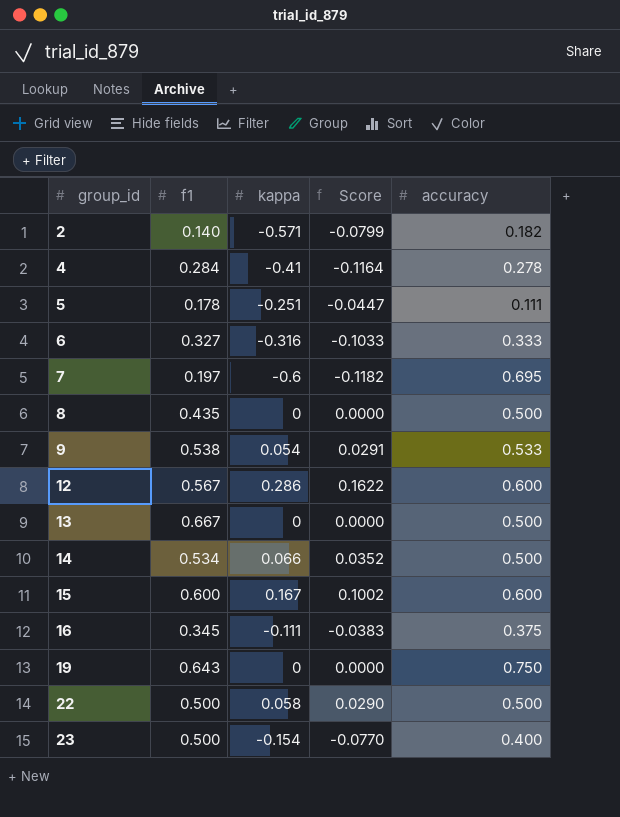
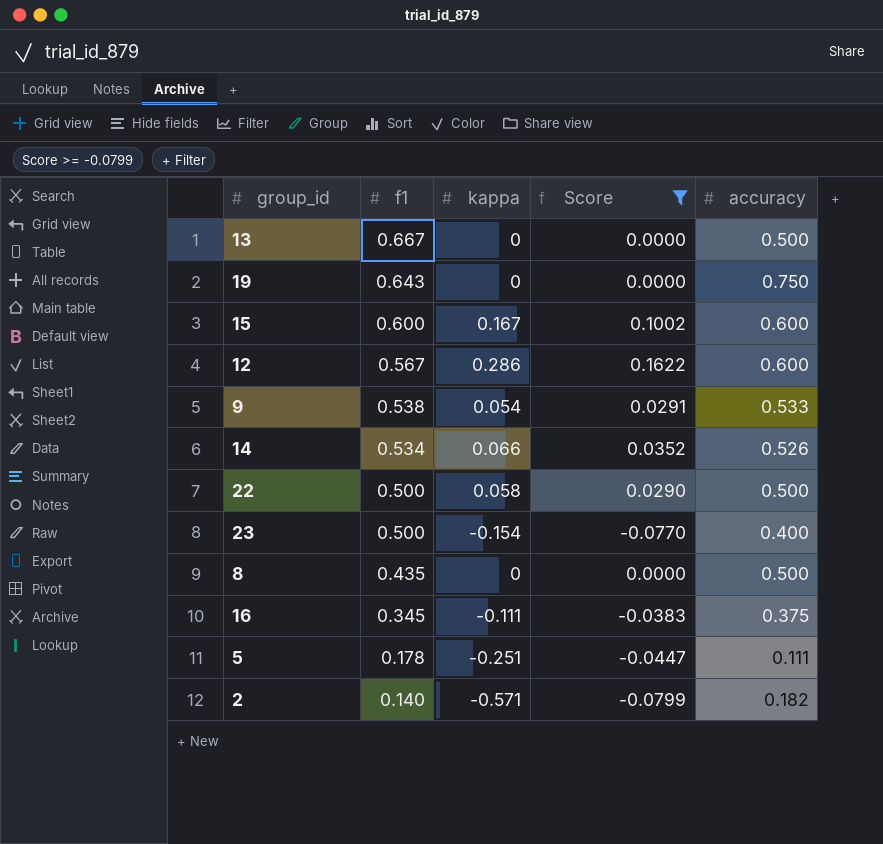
filter: none -> Score >= -0.0799
row order: group_id ascending -> f1 descending
14 | accuracy: 0.500 -> 0.526

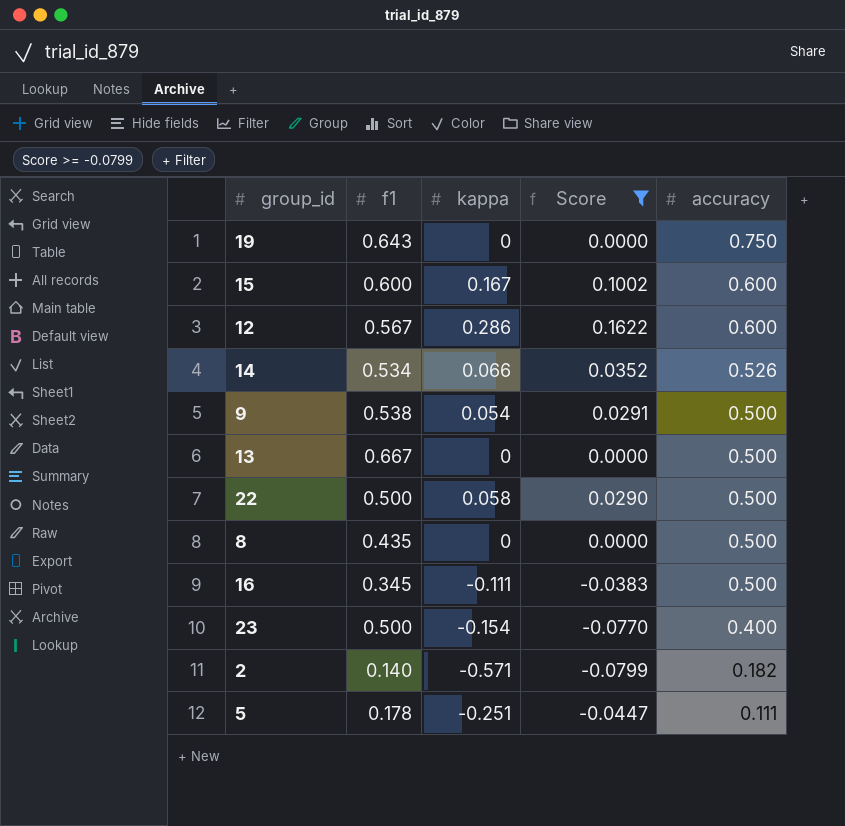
row order: f1 descending -> accuracy descending
9 | accuracy: 0.533 -> 0.500
16 | accuracy: 0.375 -> 0.500

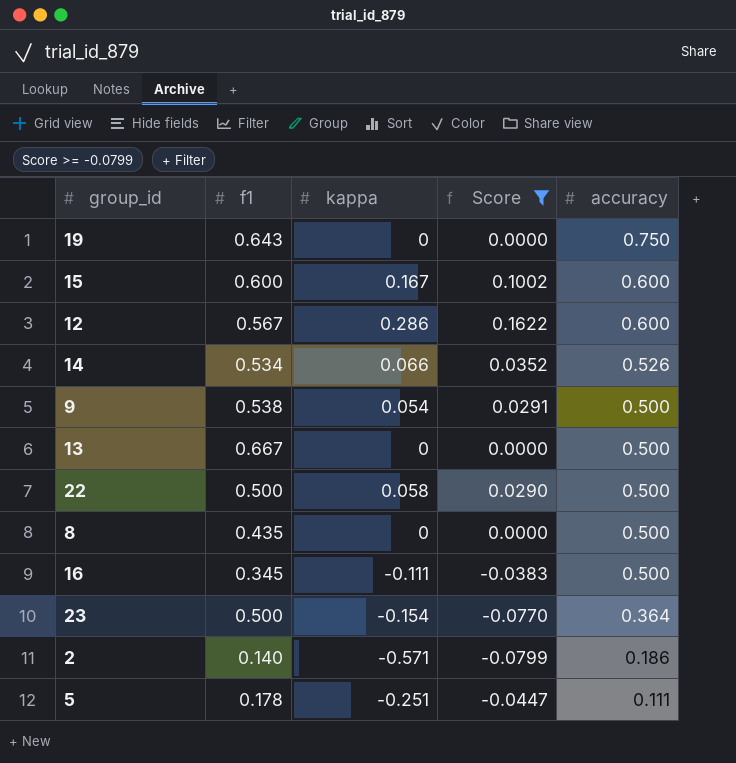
23 | accuracy: 0.400 -> 0.364
2 | accuracy: 0.182 -> 0.186

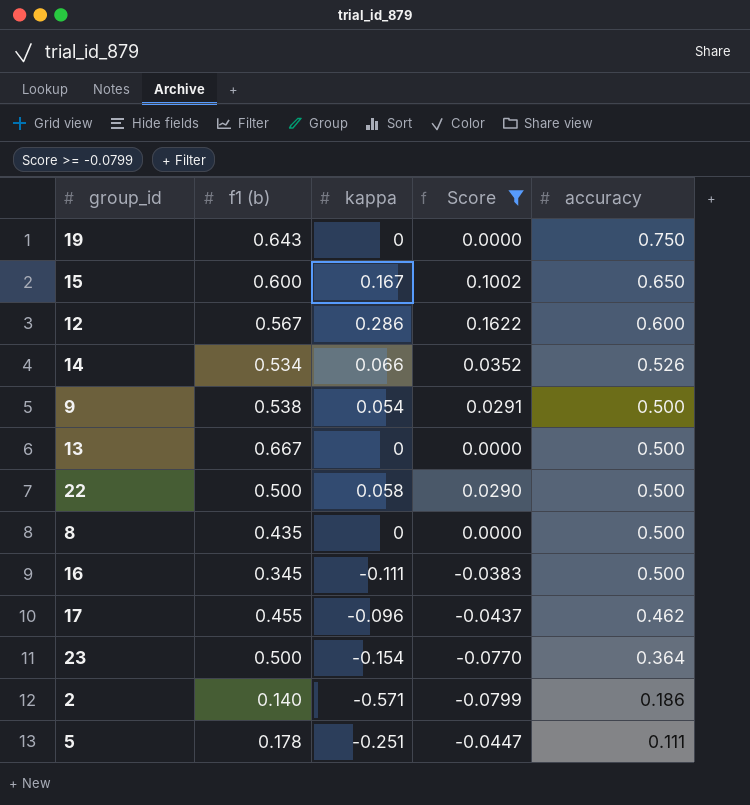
column name: f1 -> f1 (b)
15 | accuracy: 0.600 -> 0.650
row 17: none -> 0.455 | -0.096 | -0.0437 | 0.462

